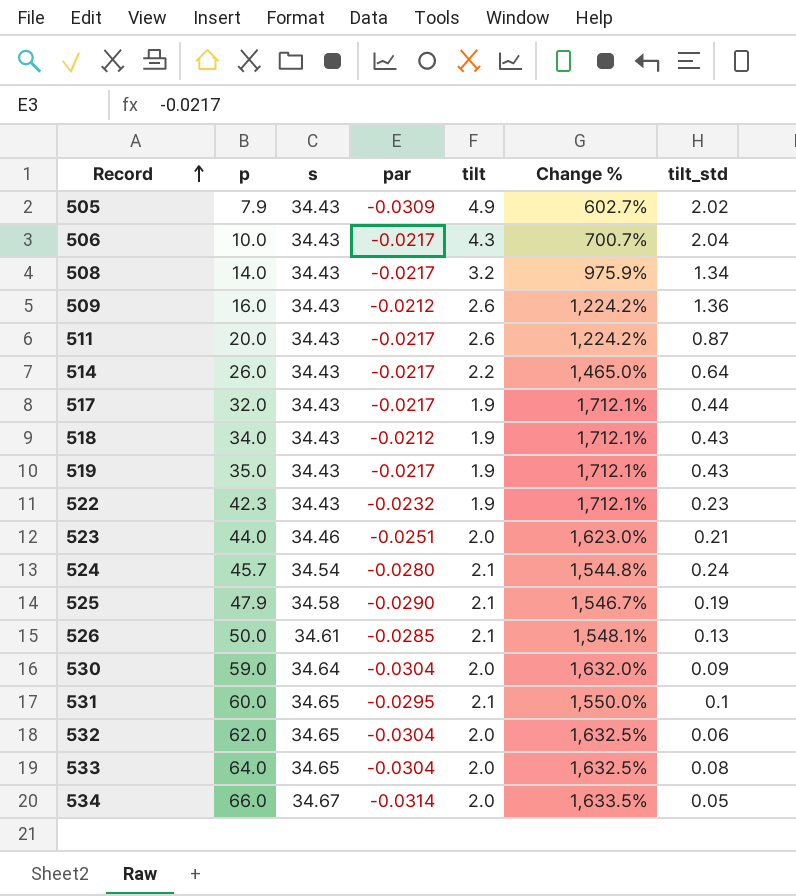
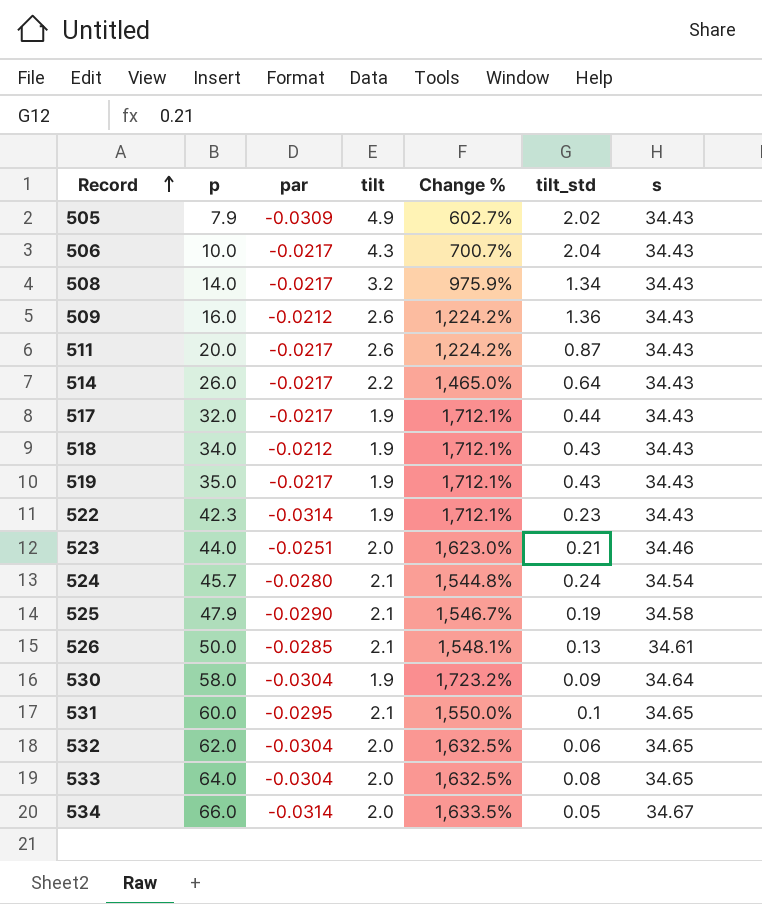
column s | position: 3 -> 7
522 | par: -0.0232 -> -0.0314
530 | p: 59.0 -> 58.0
530 | tilt: 2.0 -> 1.9
530 | Change %: 1,632.0% -> 1,723.2%

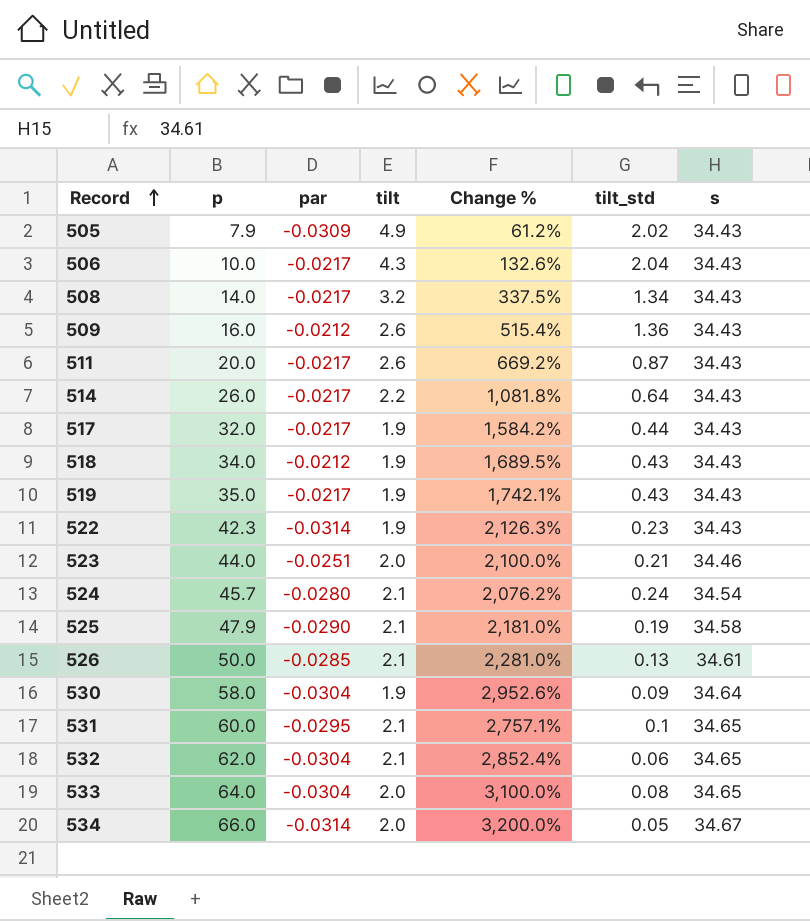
column Change % | formula: ([s] - [tilt]) / [tilt] -> ([p] - [tilt]) / [tilt]
532 | tilt: 2.0 -> 2.1

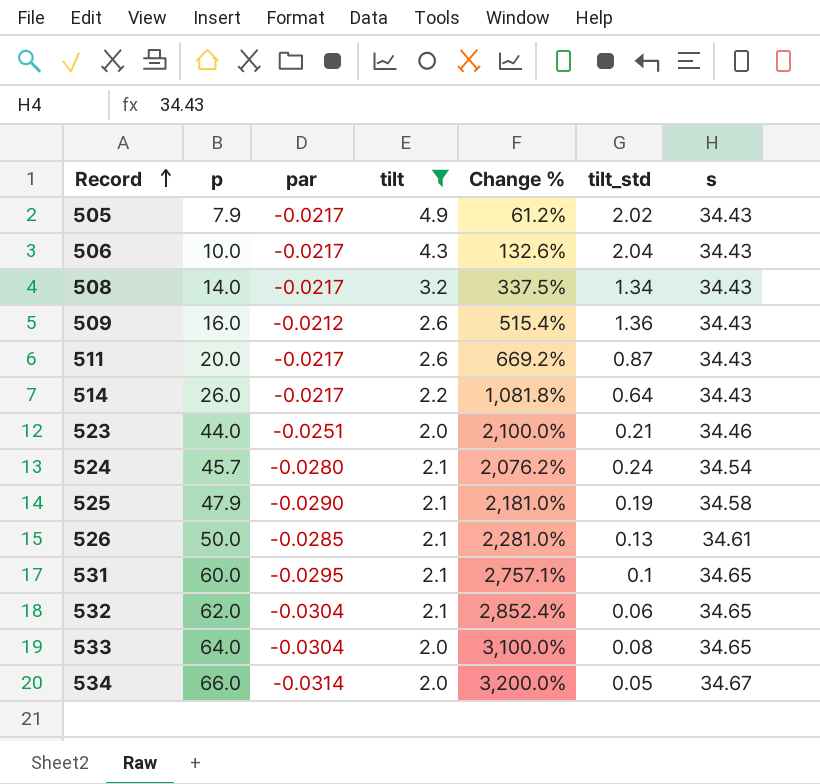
filter: none -> tilt != 1.9
505 | par: -0.0309 -> -0.0217

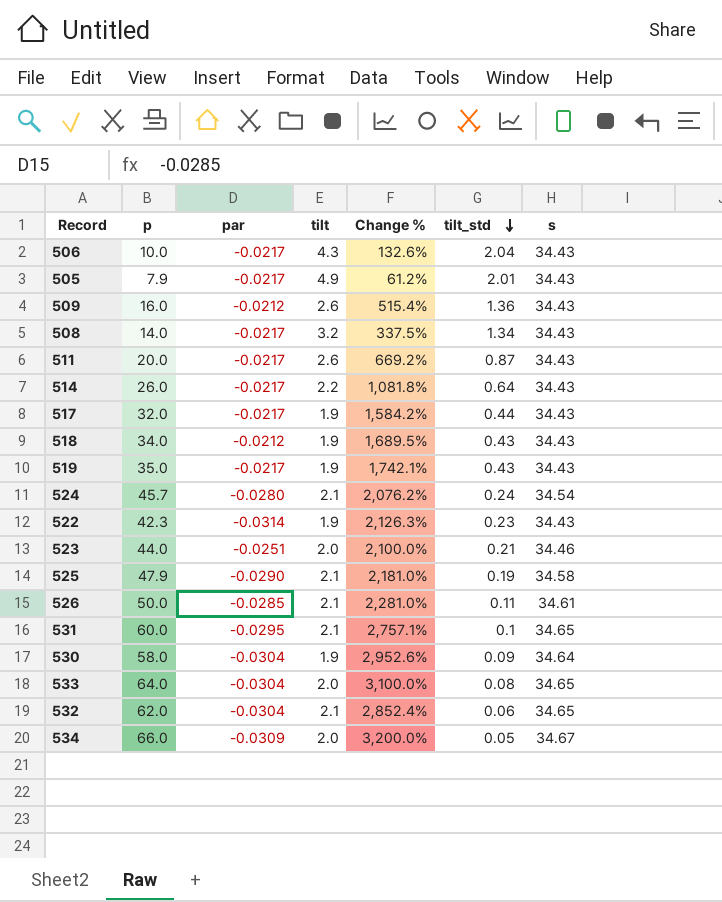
filter: tilt != 1.9 -> none
row order: Record ascending -> tilt_std descending
505 | tilt_std: 2.02 -> 2.01
526 | tilt_std: 0.13 -> 0.11
534 | par: -0.0314 -> -0.0309

